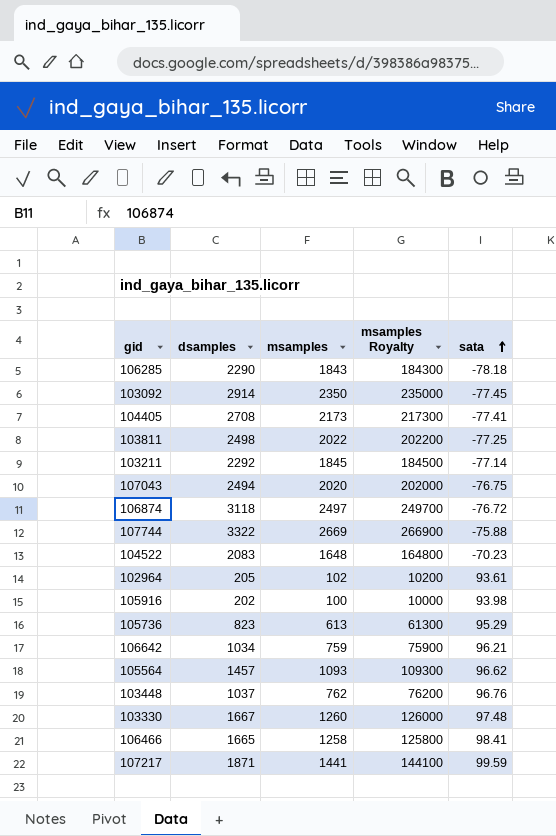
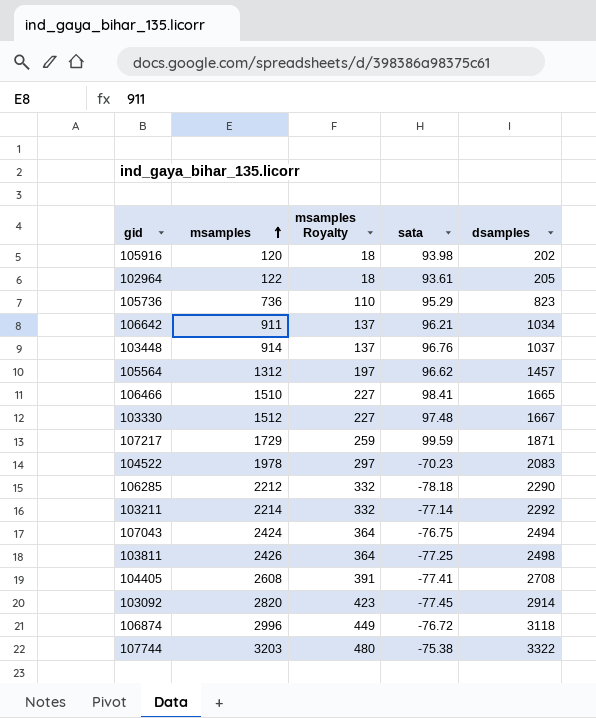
row order: sata ascending -> msamples ascending
column msamples Royalty | formula: [msamples] * 100 -> [msamples] * 0.15
column dsamples | position: 2 -> 5
105916 | msamples: 100 -> 120
102964 | msamples: 102 -> 122
105736 | msamples: 613 -> 736
106642 | msamples: 759 -> 911
103448 | msamples: 762 -> 914
105564 | msamples: 1093 -> 1312
106466 | msamples: 1258 -> 1510
103330 | msamples: 1260 -> 1512
107217 | msamples: 1441 -> 1729
104522 | msamples: 1648 -> 1978
106285 | msamples: 1843 -> 2212
103211 | msamples: 1845 -> 2214
107043 | msamples: 2020 -> 2424
103811 | msamples: 2022 -> 2426
104405 | msamples: 2173 -> 2608
103092 | msamples: 2350 -> 2820
106874 | msamples: 2497 -> 2996
107744 | msamples: 2669 -> 3203
107744 | sata: -75.88 -> -75.38

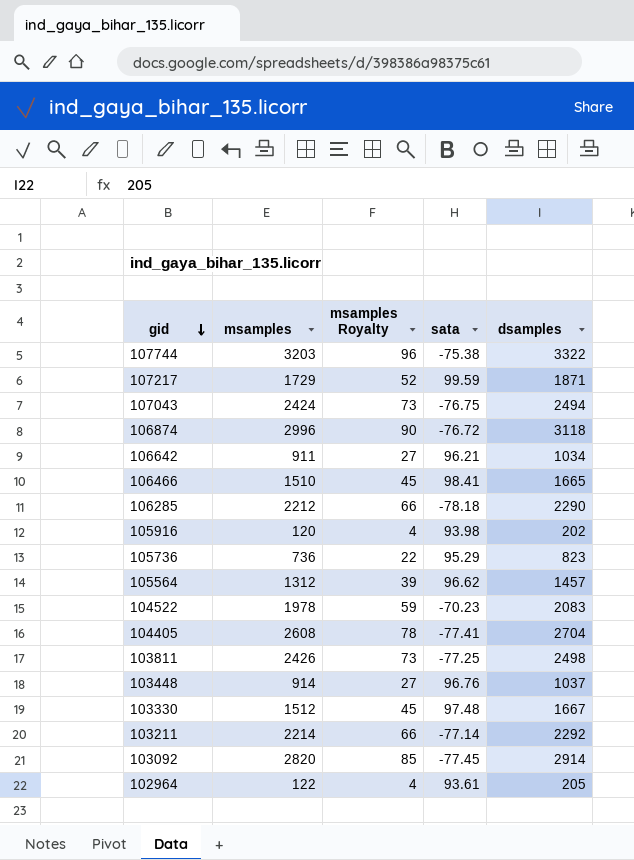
row order: msamples ascending -> gid descending
column msamples Royalty | formula: [msamples] * 0.15 -> [msamples] * 0.03
104405 | dsamples: 2708 -> 2704

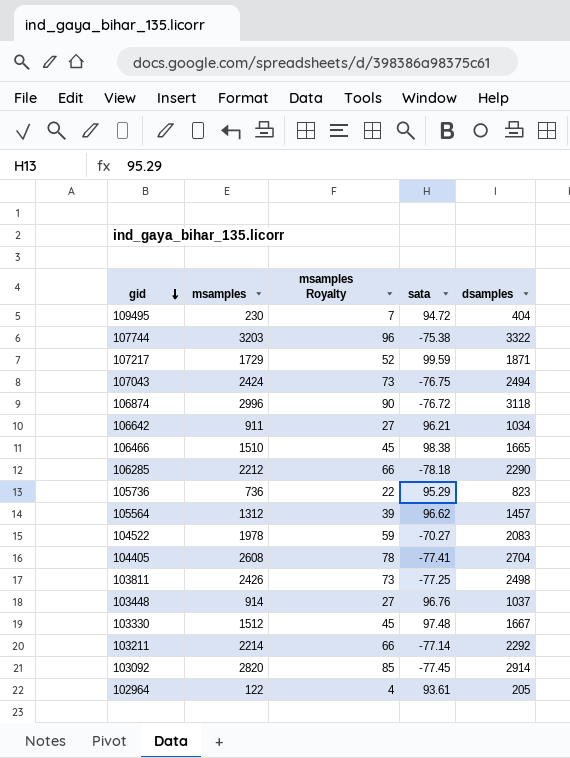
row 105916: 120 | 4 | 93.98 | 202 -> none
row 109495: none -> 230 | 7 | 94.72 | 404
106466 | sata: 98.41 -> 98.38
104522 | sata: -70.23 -> -70.27

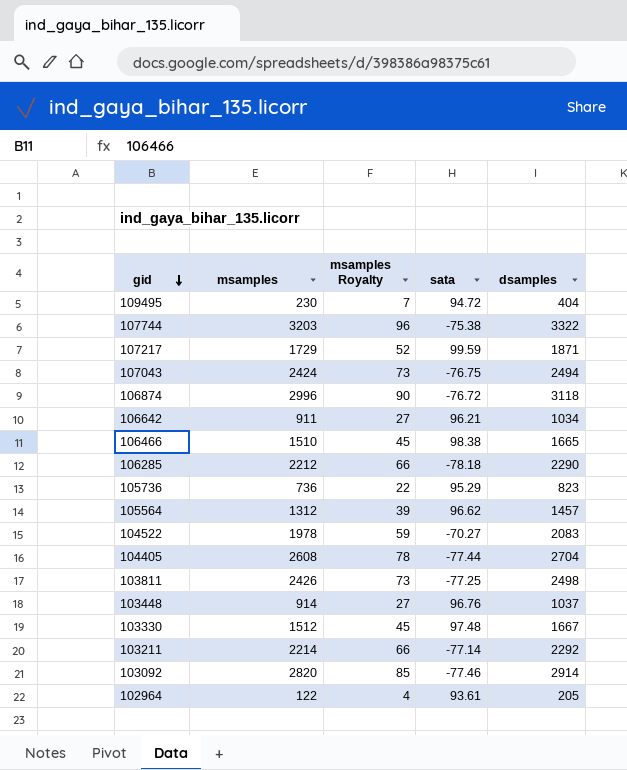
104405 | sata: -77.41 -> -77.44
103092 | sata: -77.45 -> -77.46

